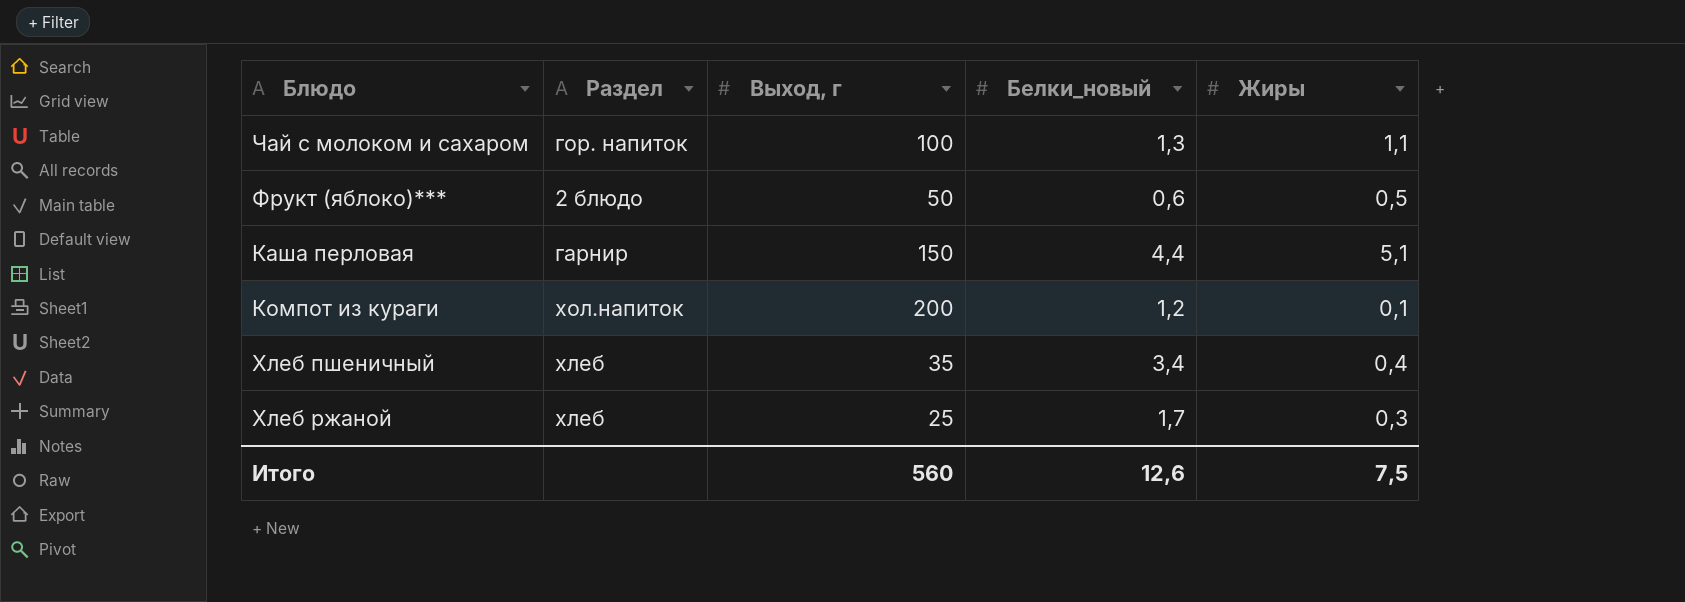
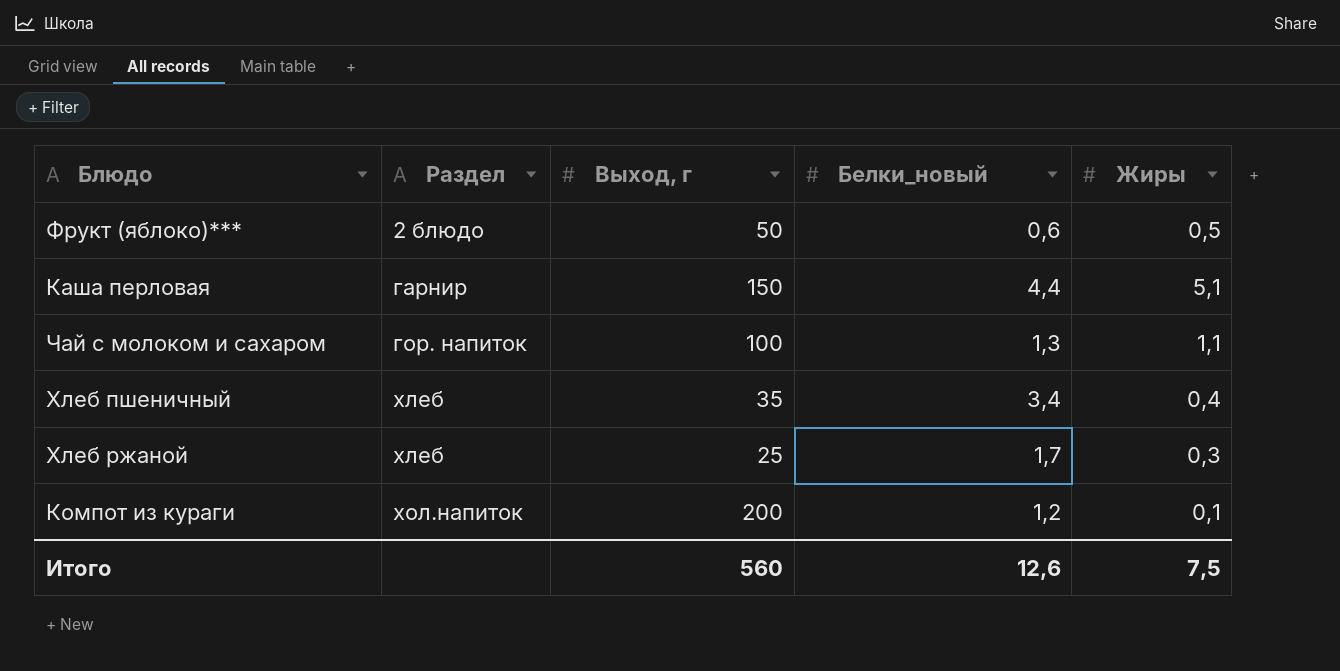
row order: none -> Раздел ascending

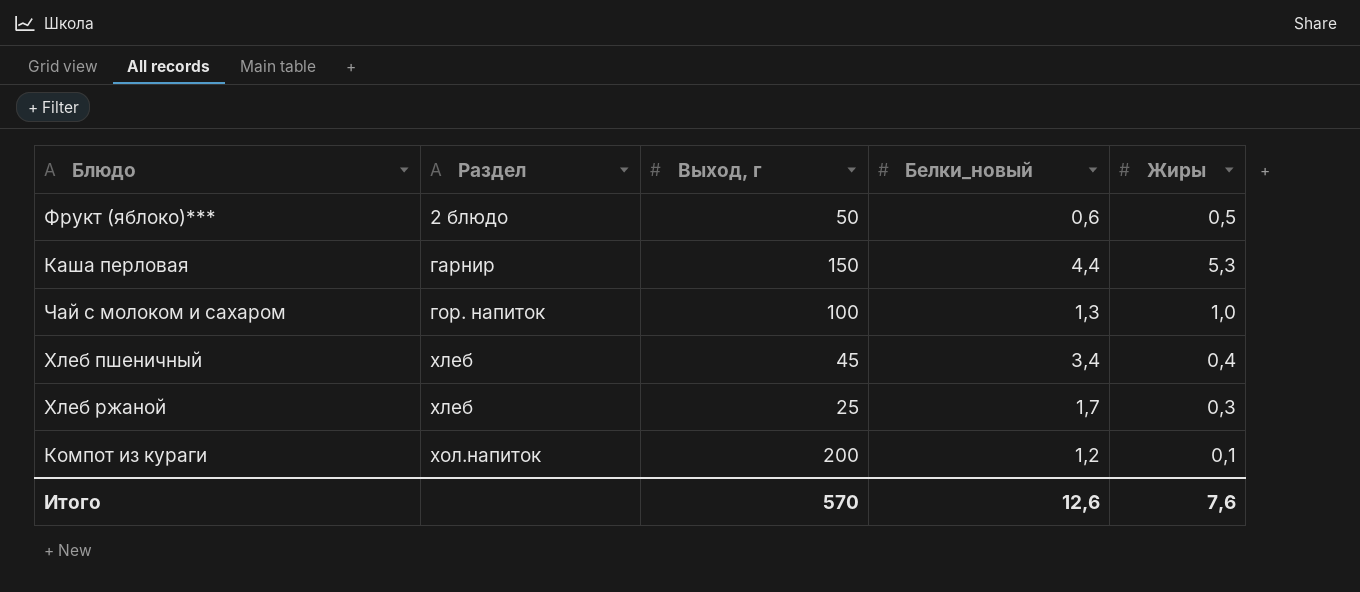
Каша перловая | Жиры: 5,1 -> 5,3
Чай с молоком и сахаром | Жиры: 1,1 -> 1,0
Хлеб пшеничный | Выход, г: 35 -> 45
Итого | Выход, г: 560 -> 570
Итого | Жиры: 7,5 -> 7,6

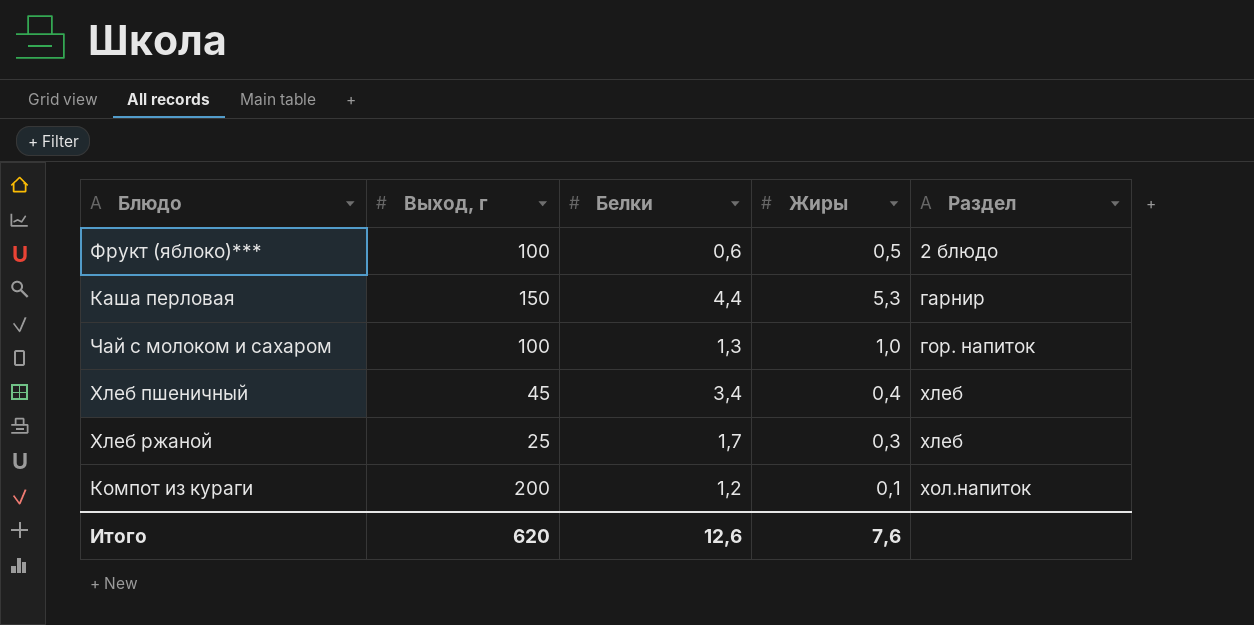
column name: Белки_новый -> Белки
column Раздел | position: 2 -> 5
Фрукт (яблоко)*** | Выход, г: 50 -> 100
Итого | Выход, г: 570 -> 620

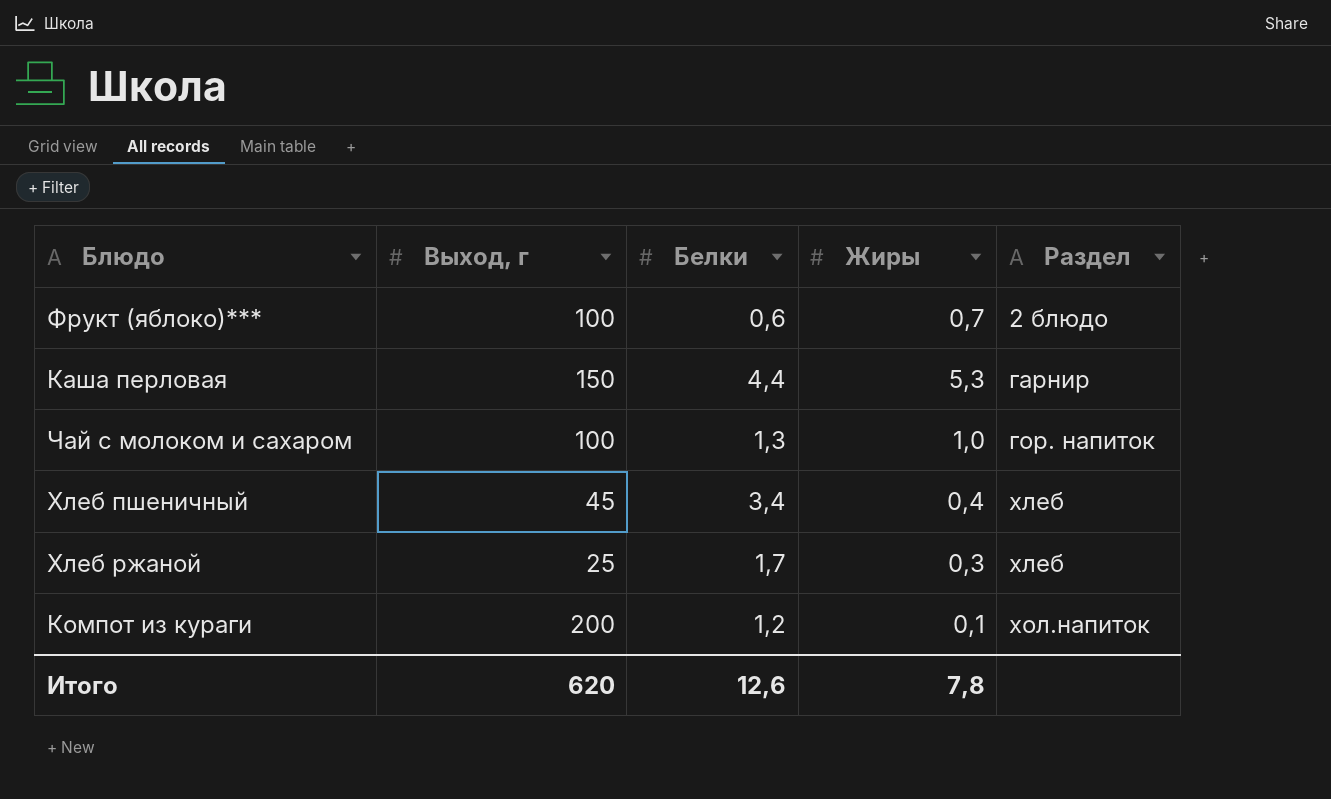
Фрукт (яблоко)*** | Жиры: 0,5 -> 0,7
Итого | Жиры: 7,6 -> 7,8

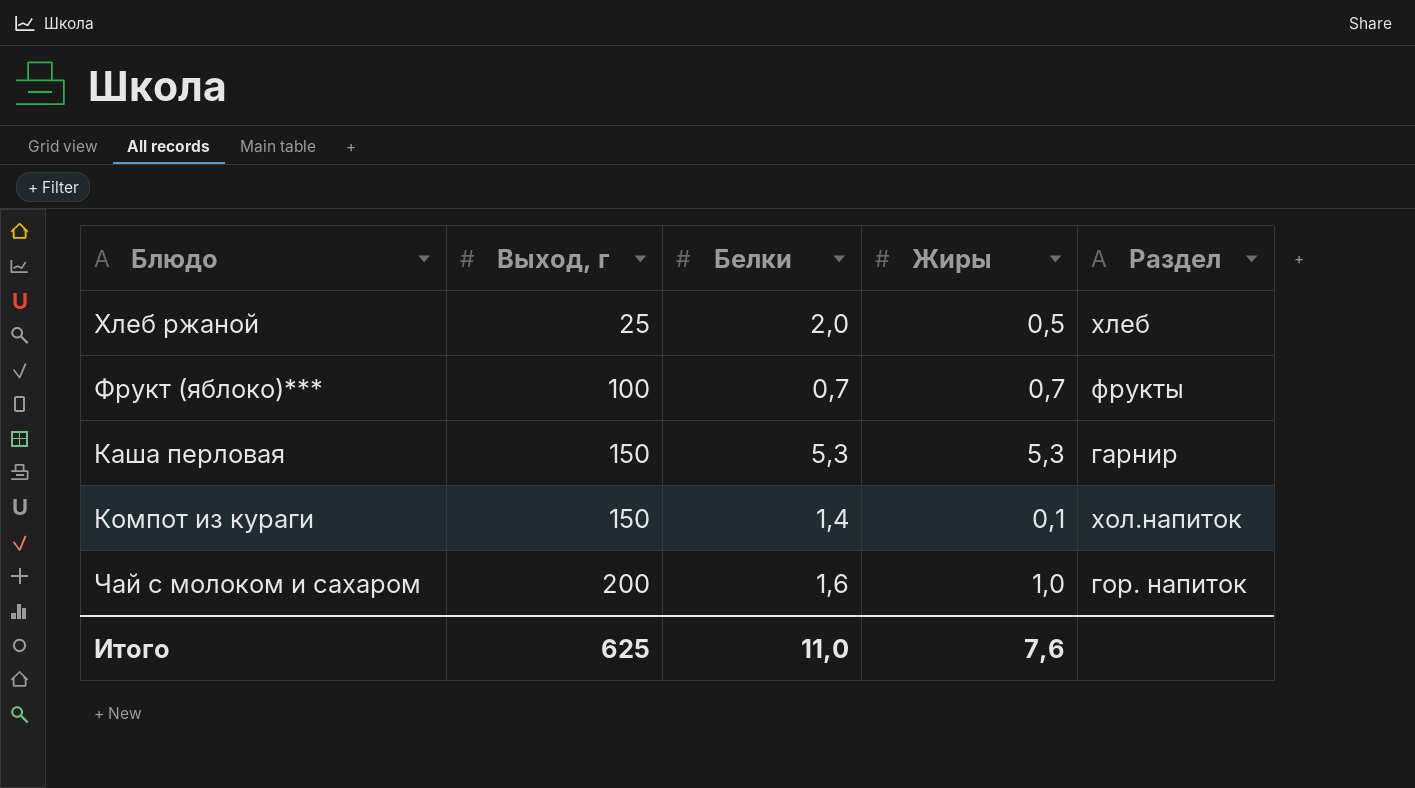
row order: Раздел ascending -> Выход, г ascending
row Хлеб пшеничный: 45 | 3,4 | 0,4 | хлеб -> none
Хлеб ржаной | Белки: 1,7 -> 2,0
Хлеб ржаной | Жиры: 0,3 -> 0,5
Фрукт (яблоко)*** | Белки: 0,6 -> 0,7
Фрукт (яблоко)*** | Раздел: 2 блюдо -> фрукты
Каша перловая | Белки: 4,4 -> 5,3
Компот из кураги | Выход, г: 200 -> 150
Компот из кураги | Белки: 1,2 -> 1,4
Чай с молоком и сахаром | Выход, г: 100 -> 200
Чай с молоком и сахаром | Белки: 1,3 -> 1,6
Итого | Выход, г: 620 -> 625
Итого | Белки: 12,6 -> 11,0
Итого | Жиры: 7,8 -> 7,6

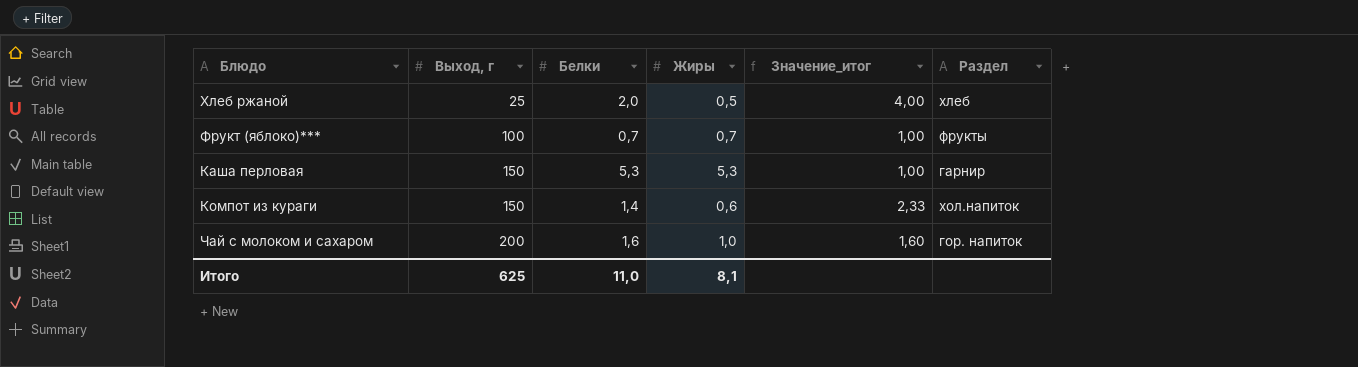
column Значение_итог | formula: none -> [Белки] / [Жиры]
Компот из кураги | Жиры: 0,1 -> 0,6
Итого | Жиры: 7,6 -> 8,1

